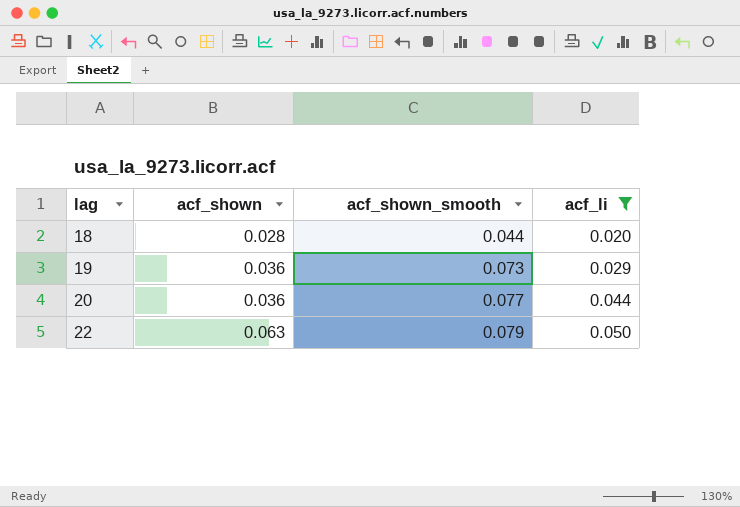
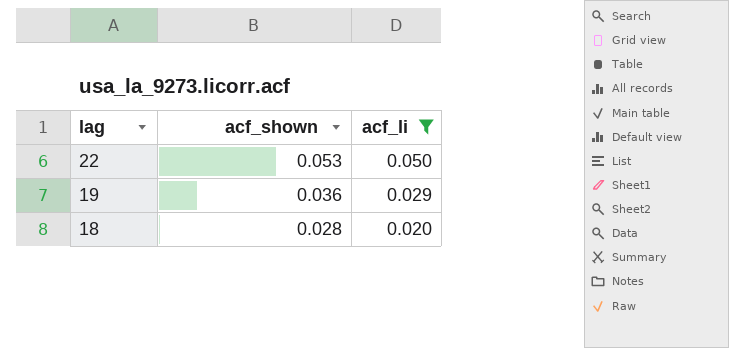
row order: lag ascending -> lag descending
column acf_shown_smooth | position: 3 -> none
row 20: 0.036 | 0.077 | 0.044 -> none
22 | acf_shown: 0.063 -> 0.053

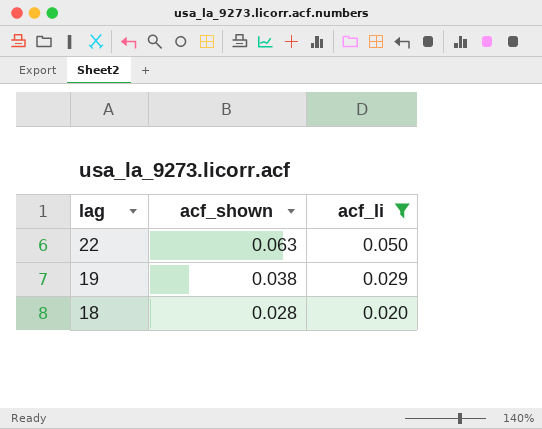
22 | acf_shown: 0.053 -> 0.063
19 | acf_shown: 0.036 -> 0.038

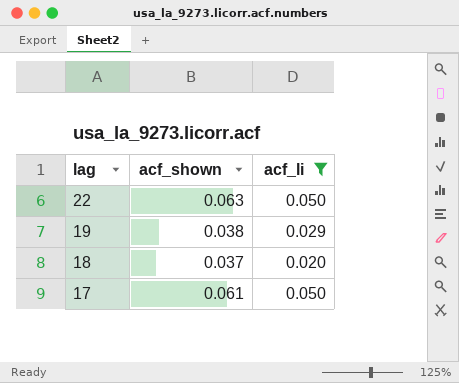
18 | acf_shown: 0.028 -> 0.037
row 17: none -> 0.061 | 0.050

